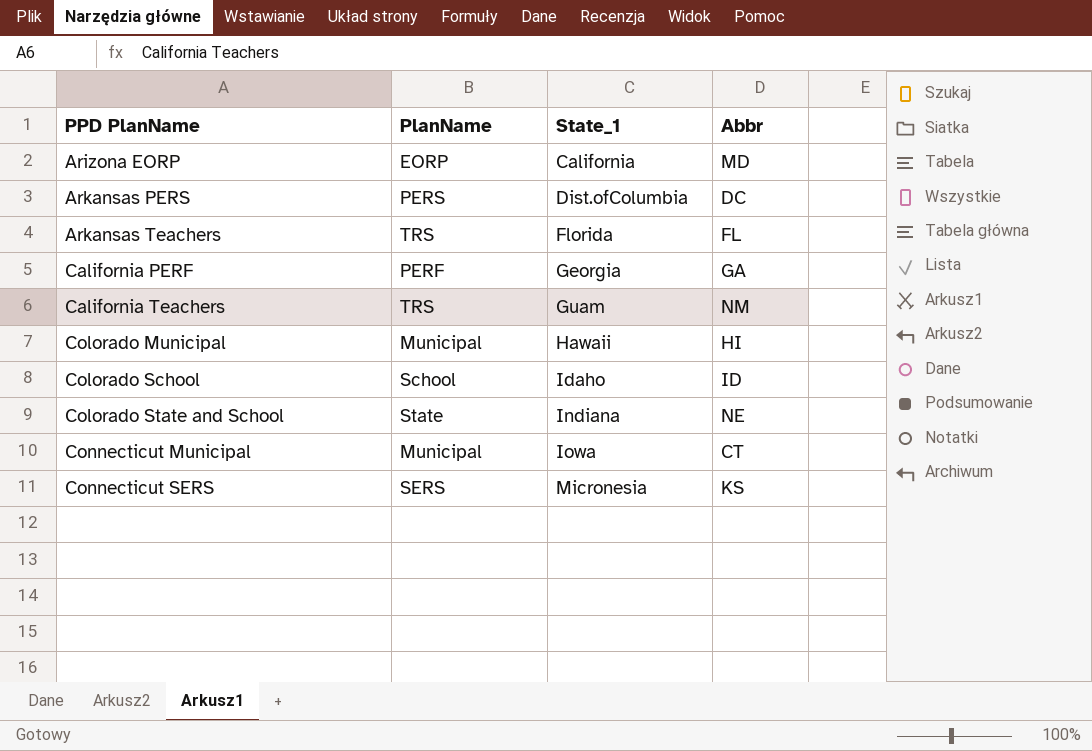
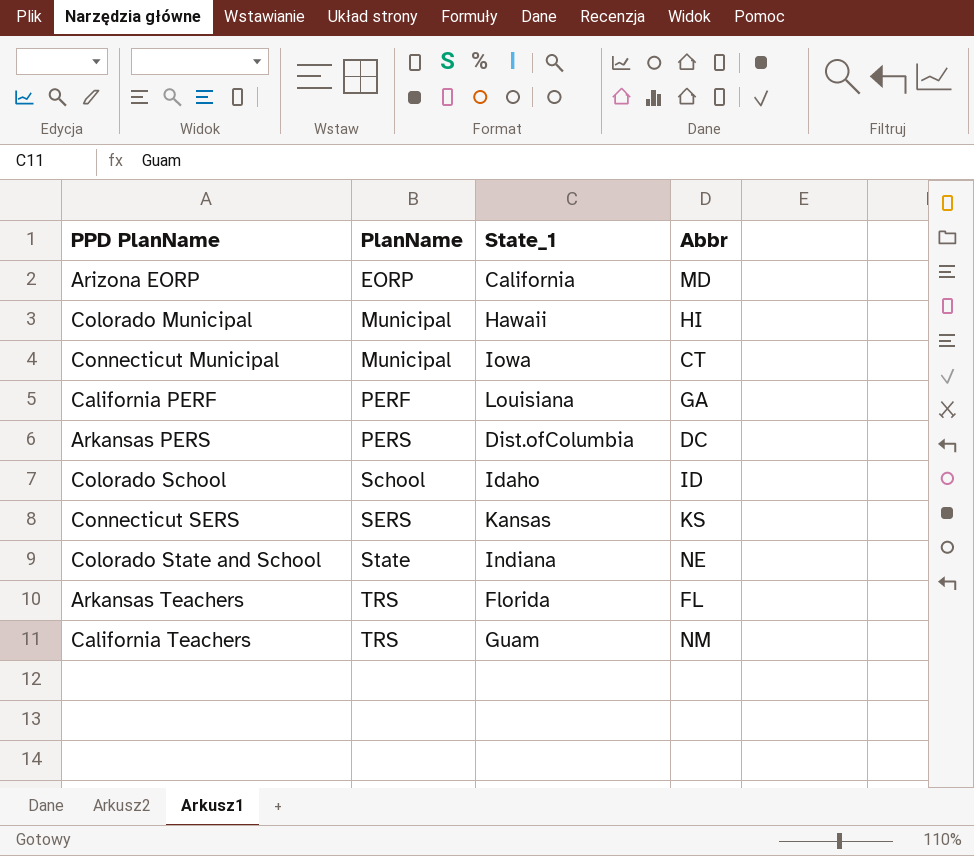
row order: PPD PlanName ascending -> PlanName ascending
California PERF | State_1: Georgia -> Louisiana
Connecticut SERS | State_1: Micronesia -> Kansas

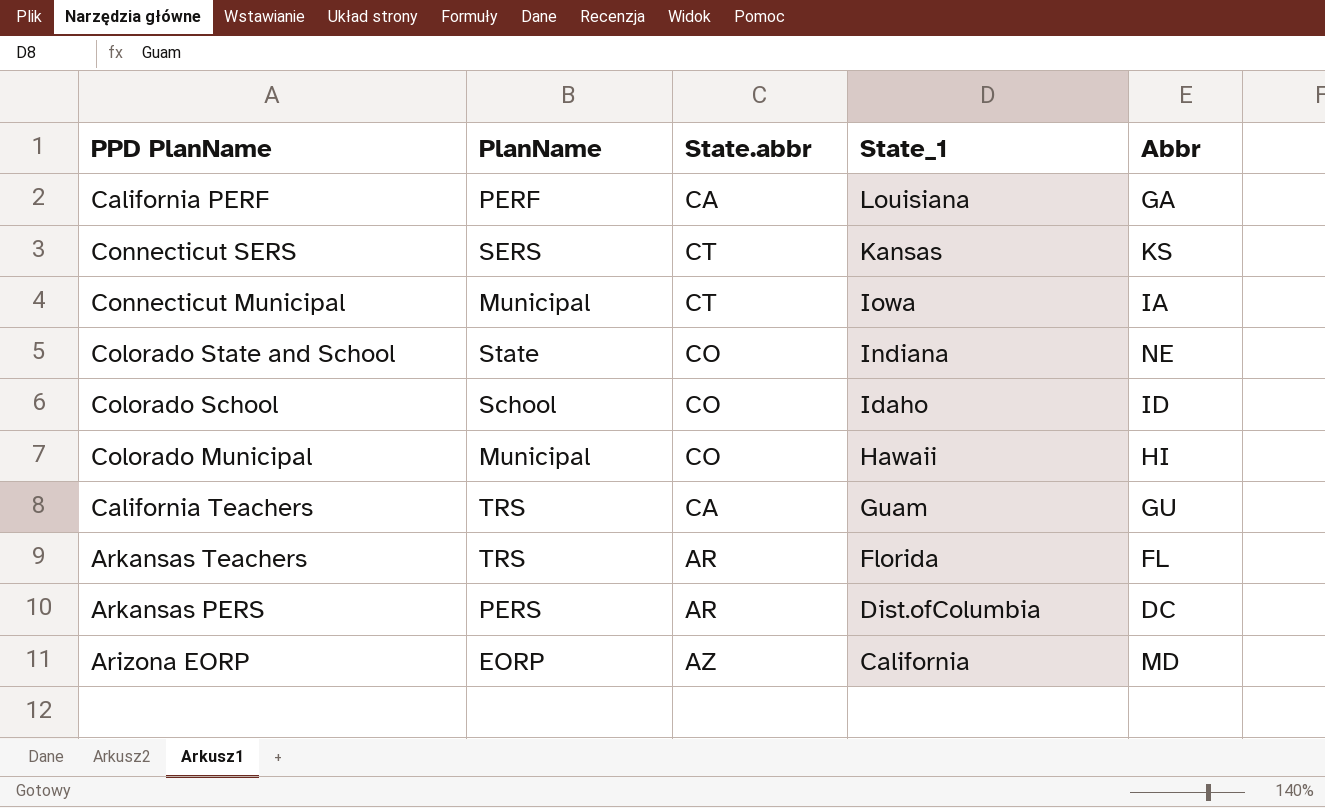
row order: PlanName ascending -> State_1 descending
column State.abbr | position: none -> 3
Connecticut Municipal | Abbr: CT -> IA
California Teachers | Abbr: NM -> GU

